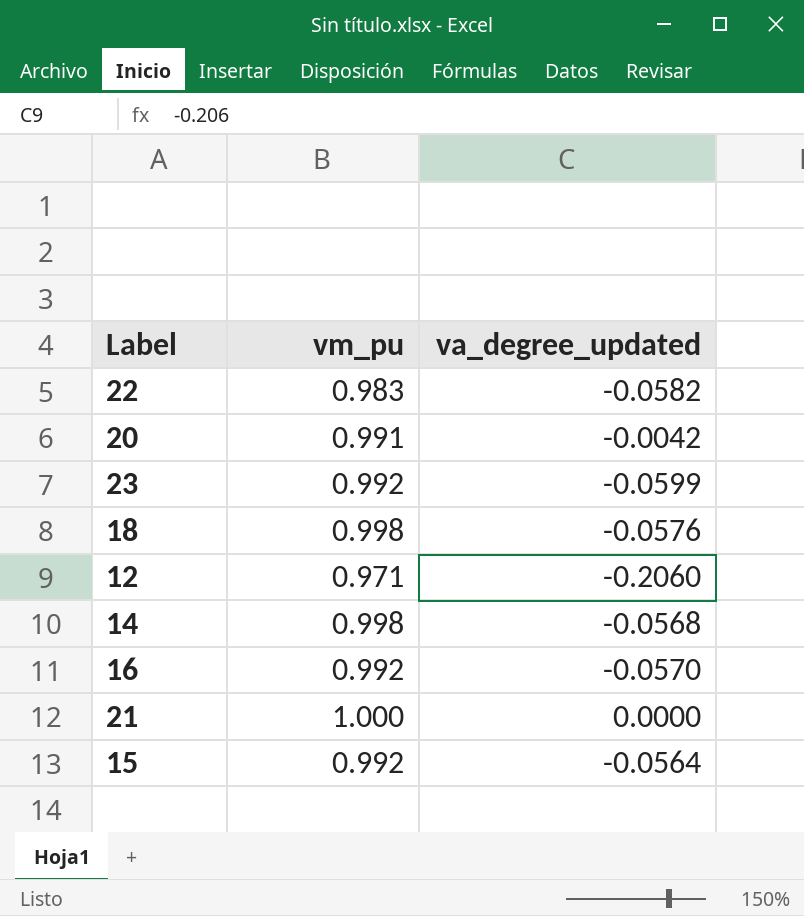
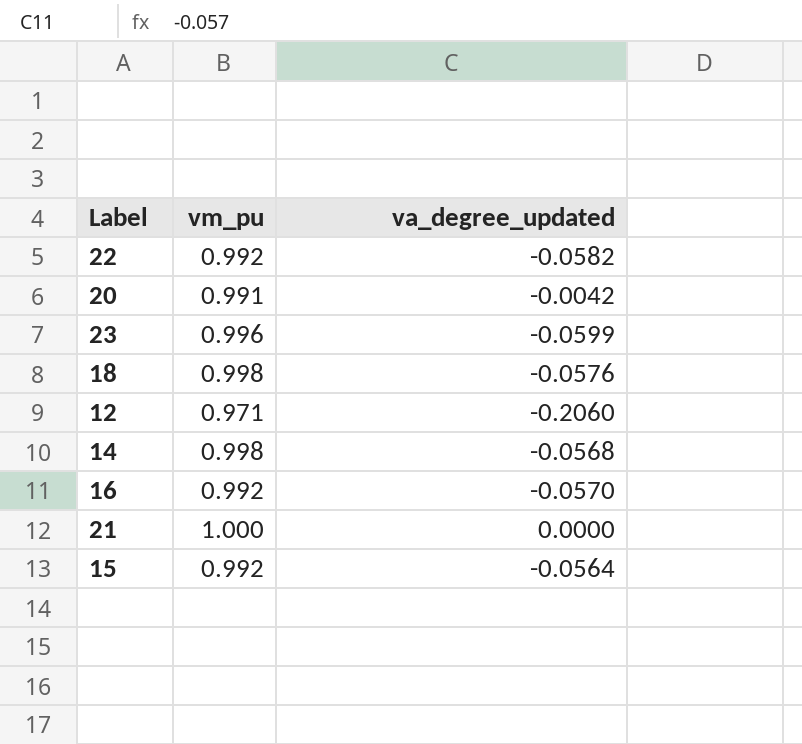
22 | vm_pu: 0.983 -> 0.992
23 | vm_pu: 0.992 -> 0.996

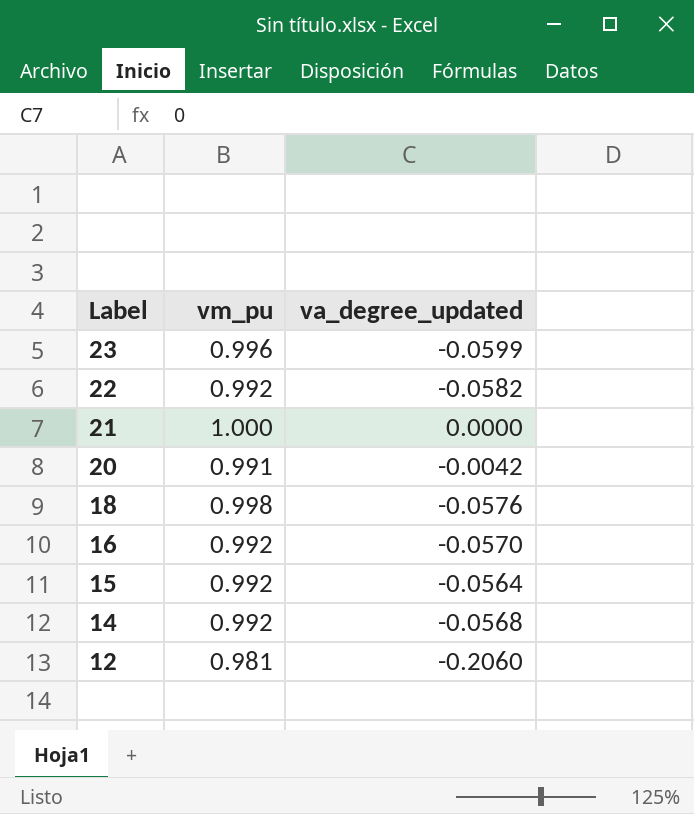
row order: none -> Label descending
14 | vm_pu: 0.998 -> 0.992
12 | vm_pu: 0.971 -> 0.981

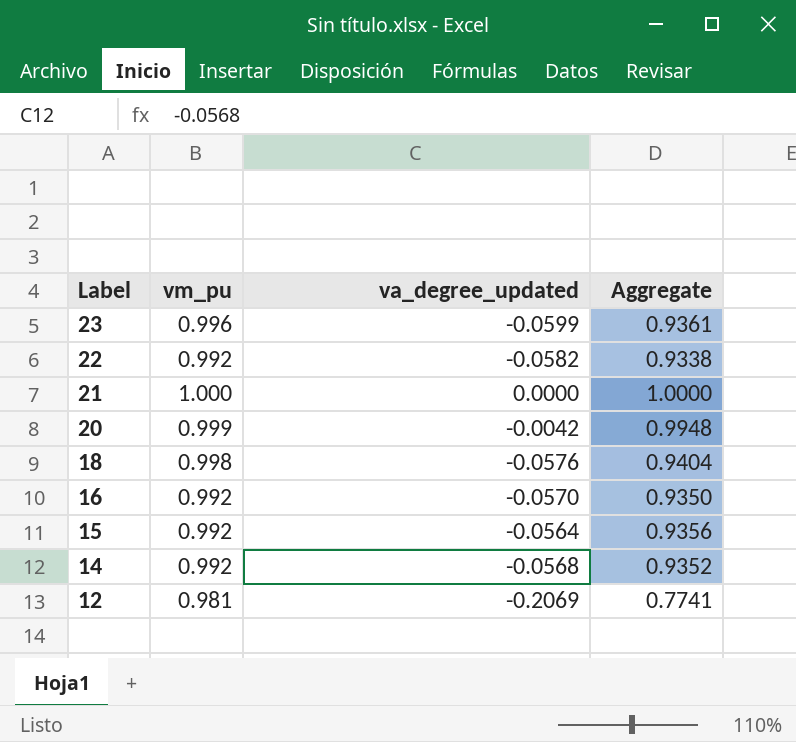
column Aggregate | formula: none -> [vm_pu] + [va_degree_updated]
20 | vm_pu: 0.991 -> 0.999
12 | va_degree_updated: -0.2060 -> -0.2069

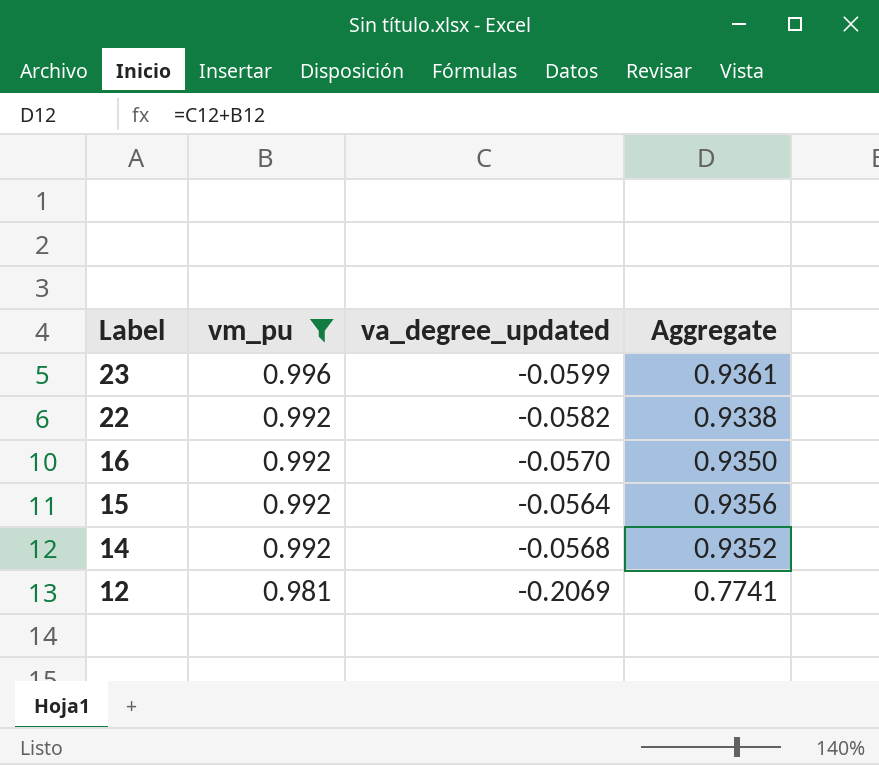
filter: none -> vm_pu <= 0.996

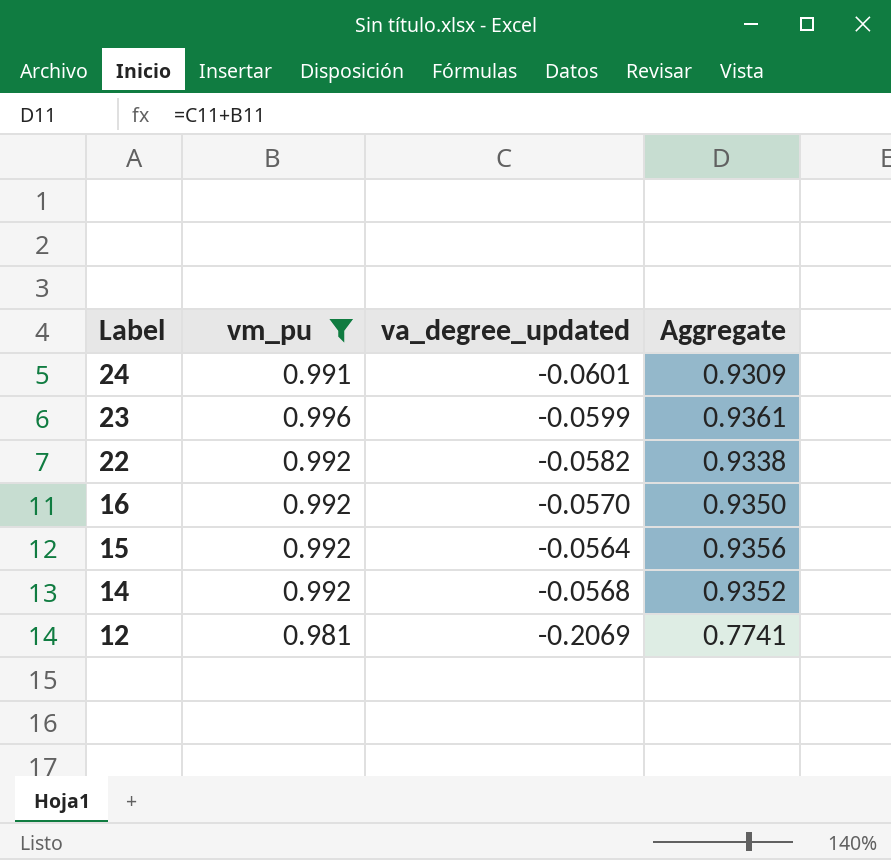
row 24: none -> 0.991 | -0.0601 | 0.9309

